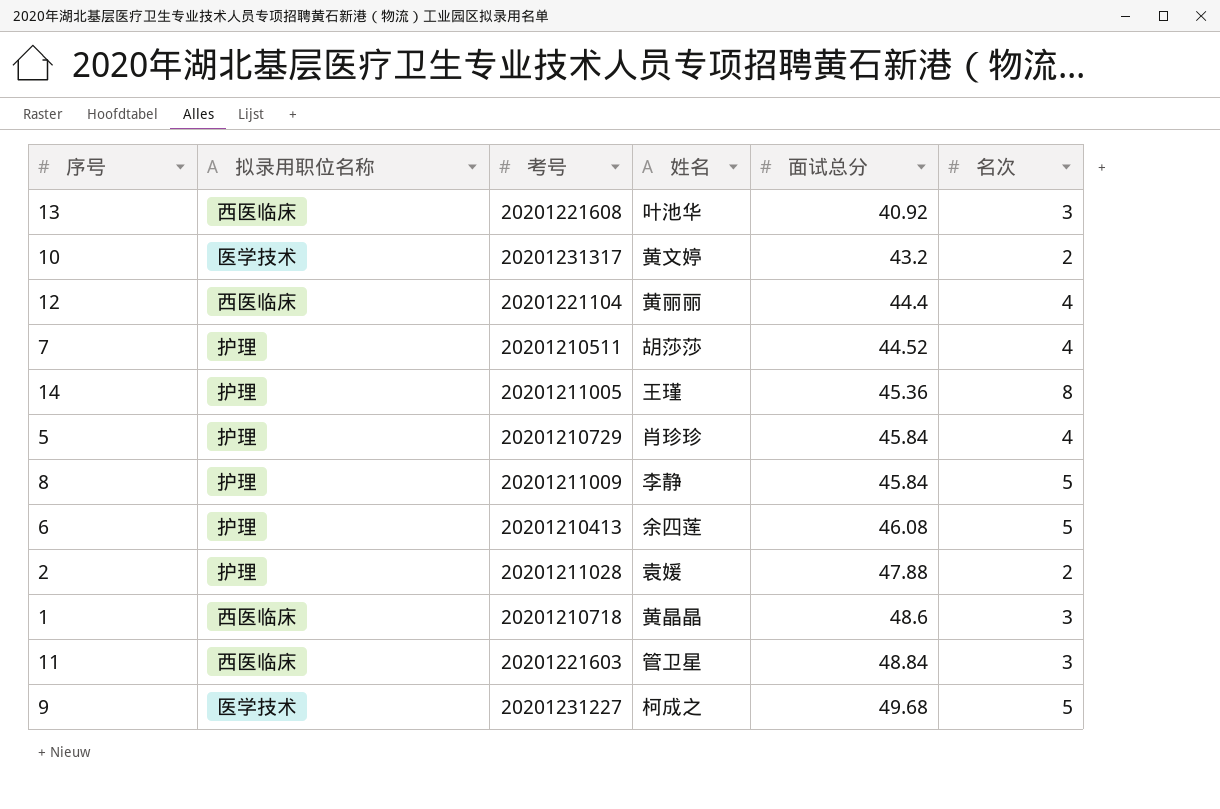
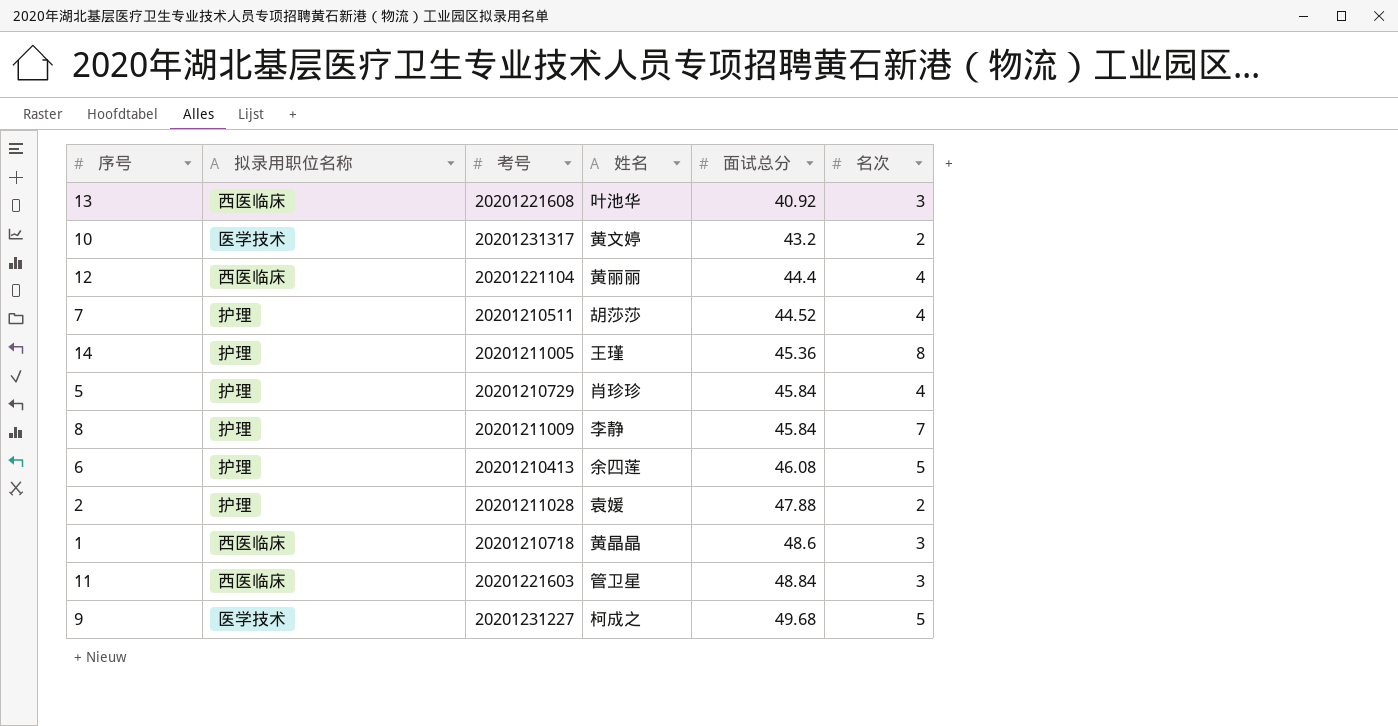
8 | 名次: 5 -> 7

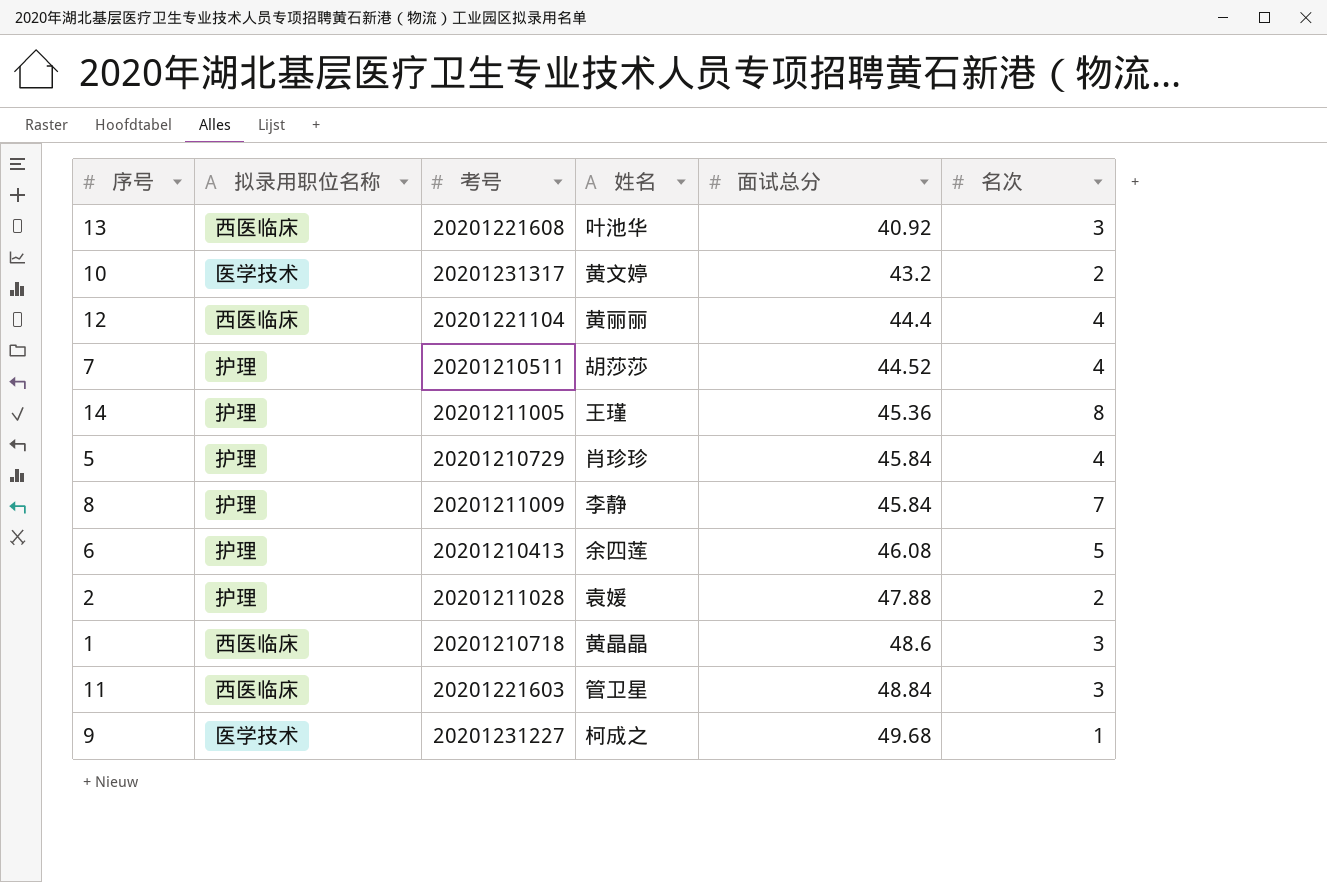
9 | 名次: 5 -> 1

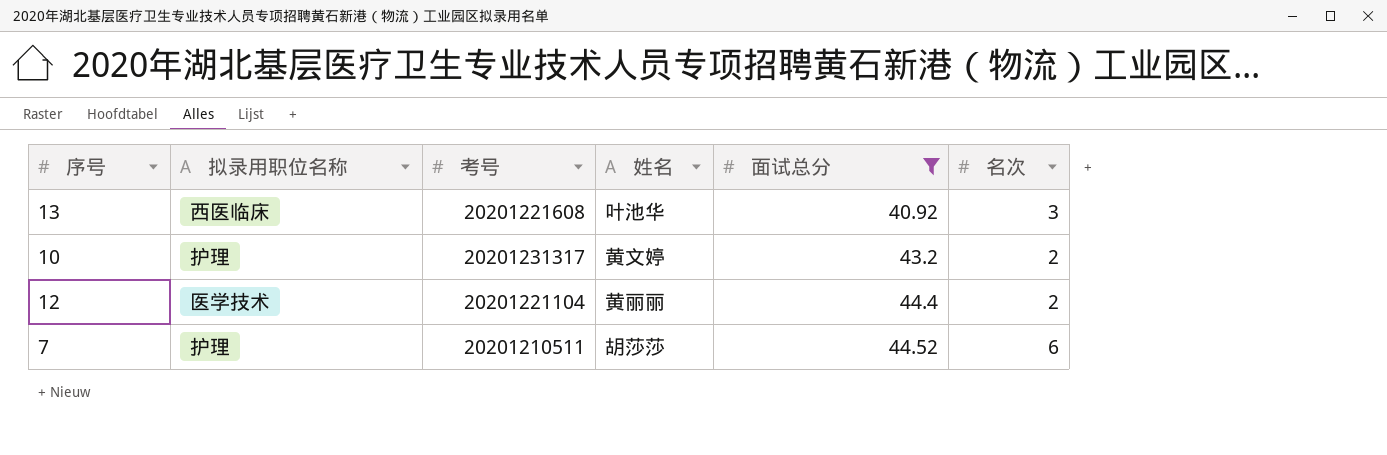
filter: none -> 面试总分 <= 44.52
10 | 拟录用职位名称: 医学技术 -> 护理
12 | 拟录用职位名称: 西医临床 -> 医学技术
12 | 名次: 4 -> 2
7 | 名次: 4 -> 6

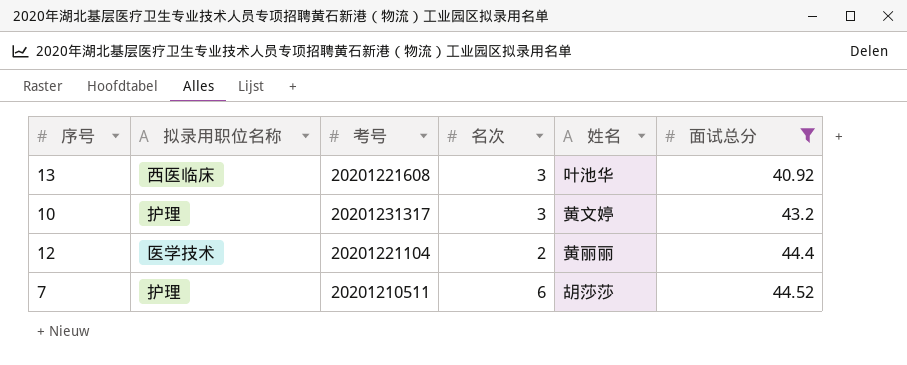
column 名次 | position: 6 -> 4
10 | 名次: 2 -> 3

